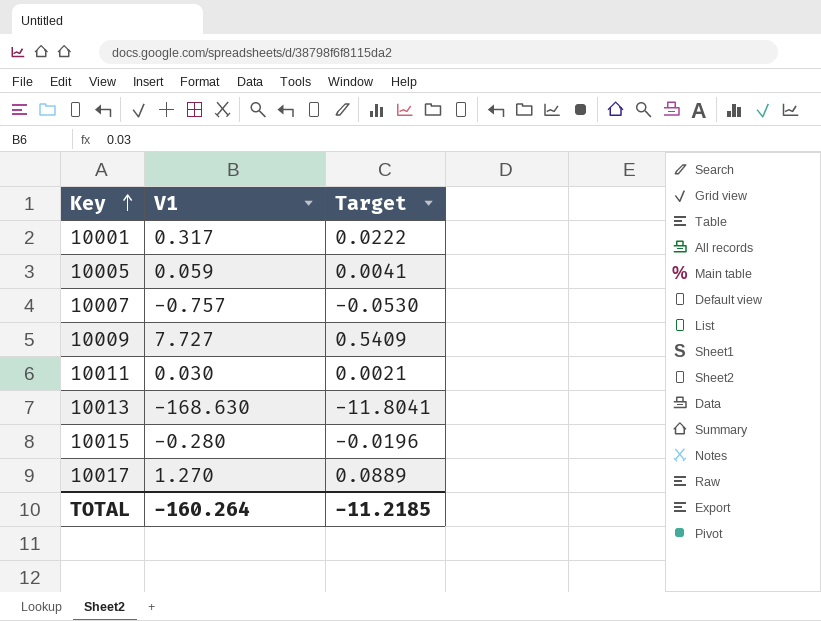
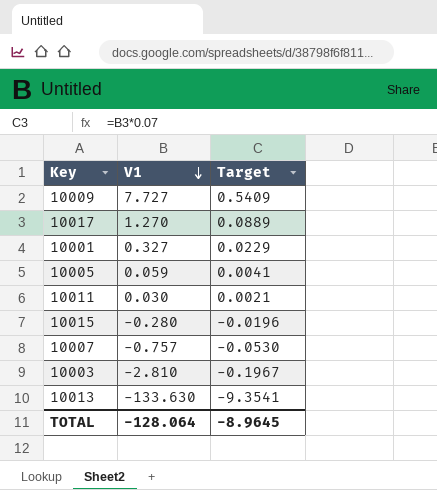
row order: Key ascending -> V1 descending
10001 | V1: 0.317 -> 0.327
10001 | Target: 0.0222 -> 0.0229
row 10003: none -> -2.810 | -0.1967
10013 | V1: -168.630 -> -133.630
10013 | Target: -11.8041 -> -9.3541
TOTAL | V1: -160.264 -> -128.064
TOTAL | Target: -11.2185 -> -8.9645

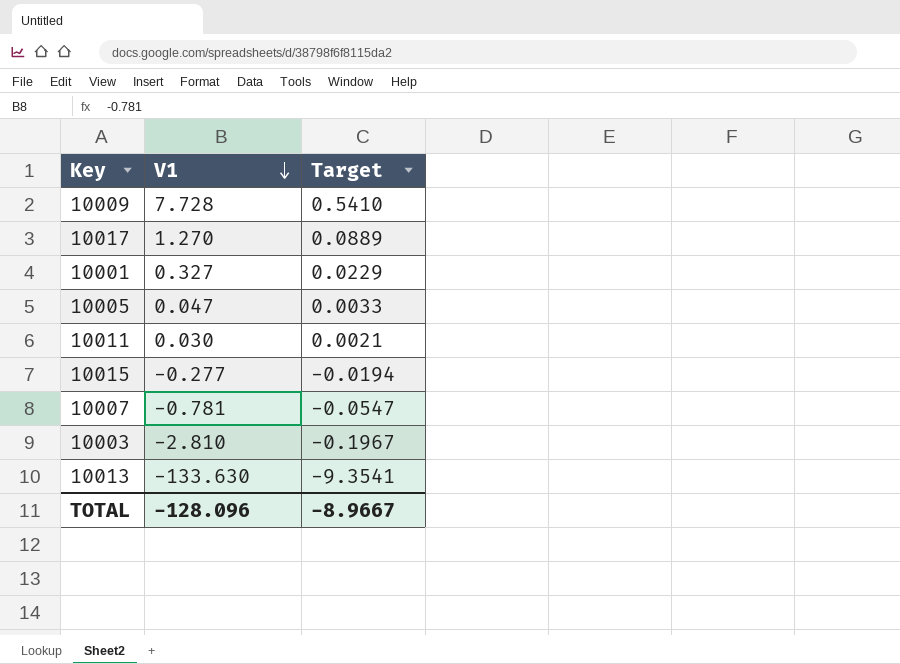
10009 | V1: 7.727 -> 7.728
10009 | Target: 0.5409 -> 0.5410
10005 | V1: 0.059 -> 0.047
10005 | Target: 0.0041 -> 0.0033
10015 | V1: -0.280 -> -0.277
10015 | Target: -0.0196 -> -0.0194
10007 | V1: -0.757 -> -0.781
10007 | Target: -0.0530 -> -0.0547
TOTAL | V1: -128.064 -> -128.096
TOTAL | Target: -8.9645 -> -8.9667

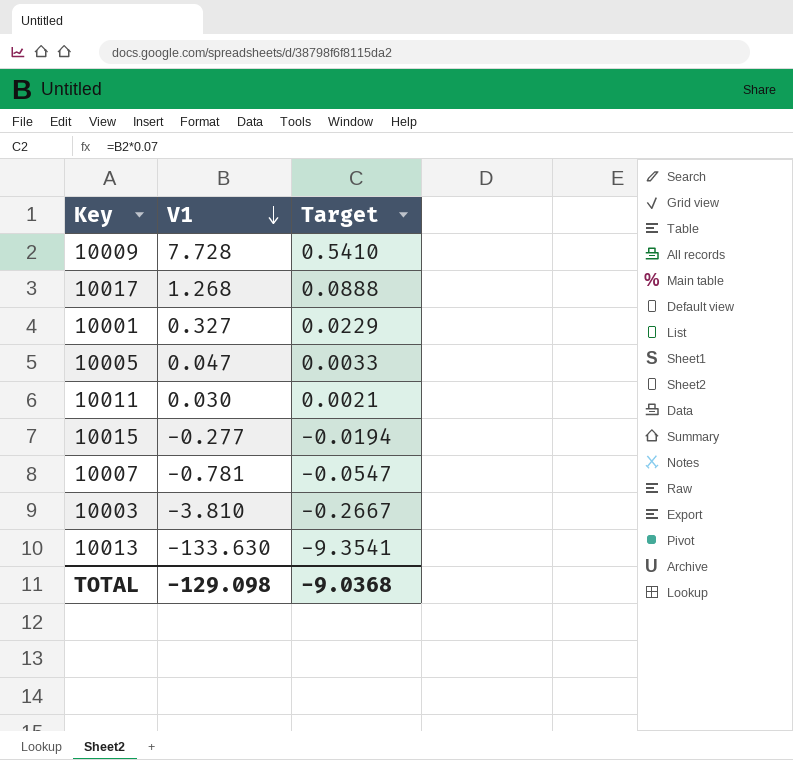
10017 | V1: 1.270 -> 1.268
10017 | Target: 0.0889 -> 0.0888
10003 | V1: -2.810 -> -3.810
10003 | Target: -0.1967 -> -0.2667
TOTAL | V1: -128.096 -> -129.098
TOTAL | Target: -8.9667 -> -9.0368

